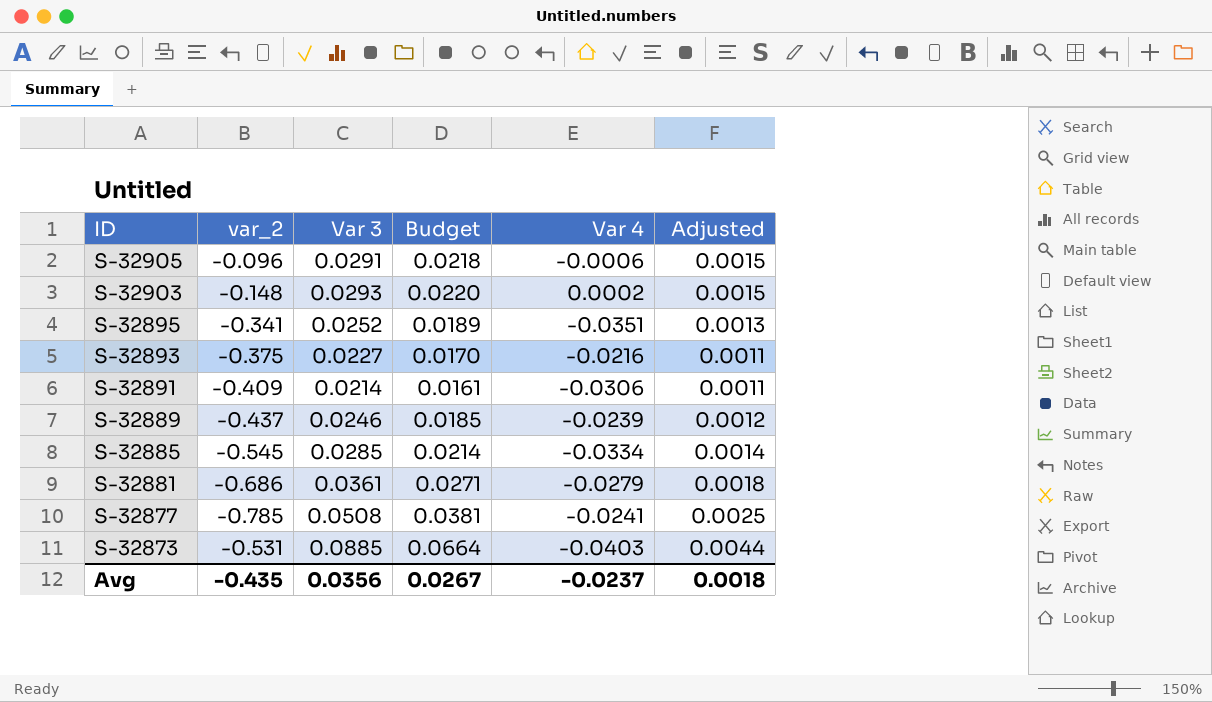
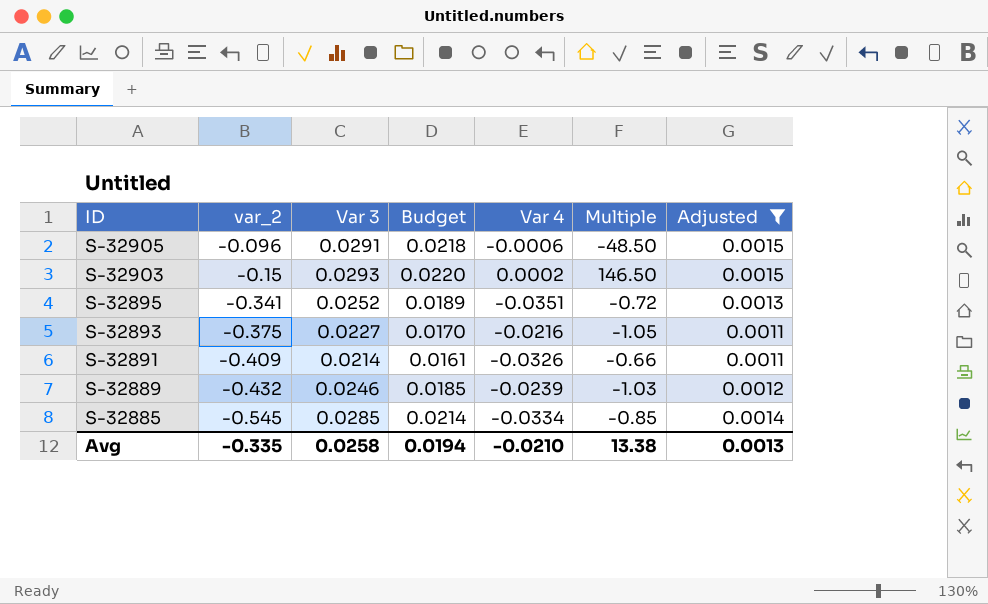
filter: none -> Adjusted <= 0.0015
column Multiple | formula: none -> [Var 3] / [Var 4]
S-32903 | var_2: -0.148 -> -0.15
S-32891 | Var 4: -0.0306 -> -0.0326
S-32889 | var_2: -0.437 -> -0.432
Avg | var_2: -0.435 -> -0.335
Avg | Var 3: 0.0356 -> 0.0258
Avg | Budget: 0.0267 -> 0.0194
Avg | Var 4: -0.0237 -> -0.0210
Avg | Adjusted: 0.0018 -> 0.0013

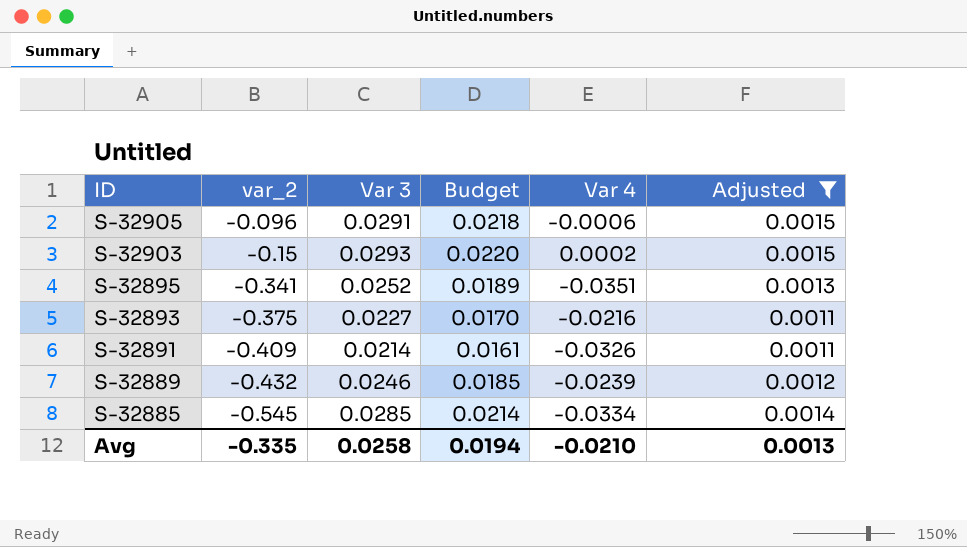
column Multiple | formula: [Var 3] / [Var 4] -> none

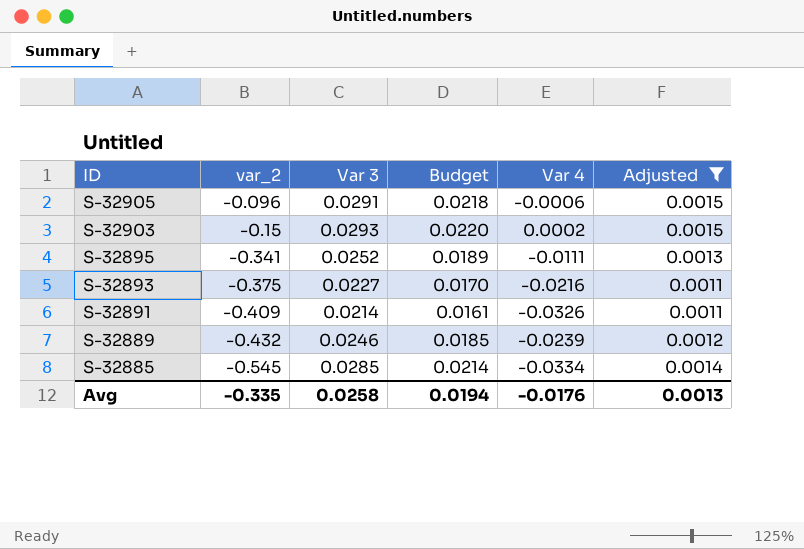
S-32895 | Var 4: -0.0351 -> -0.0111
Avg | Var 4: -0.0210 -> -0.0176

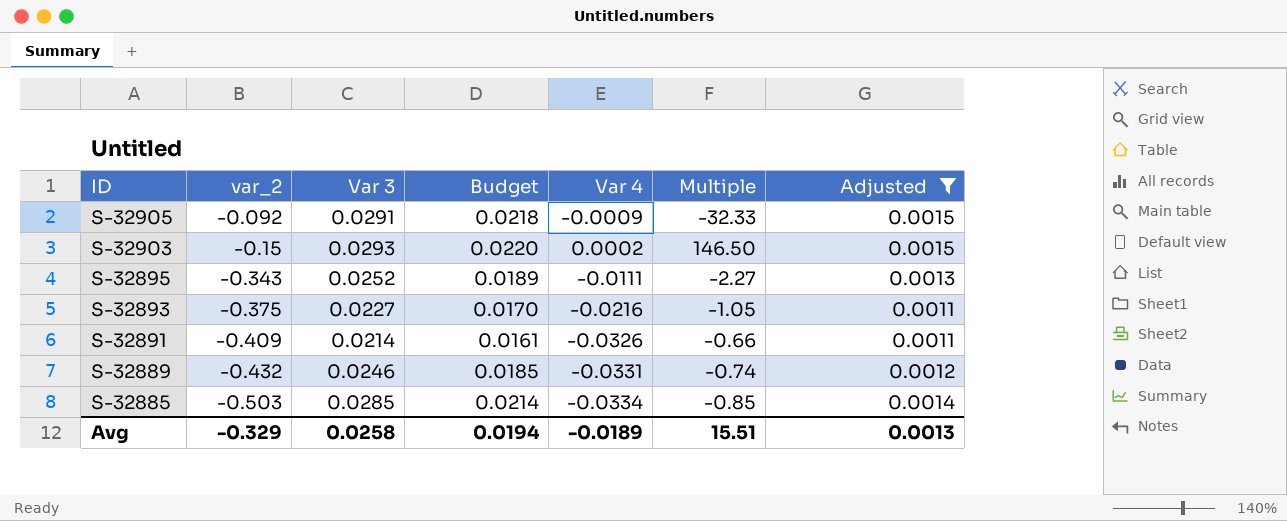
column Multiple | formula: none -> [Var 3] / [Var 4]
S-32905 | var_2: -0.096 -> -0.092
S-32905 | Var 4: -0.0006 -> -0.0009
S-32895 | var_2: -0.341 -> -0.343
S-32889 | Var 4: -0.0239 -> -0.0331
S-32885 | var_2: -0.545 -> -0.503
Avg | var_2: -0.335 -> -0.329
Avg | Var 4: -0.0176 -> -0.0189

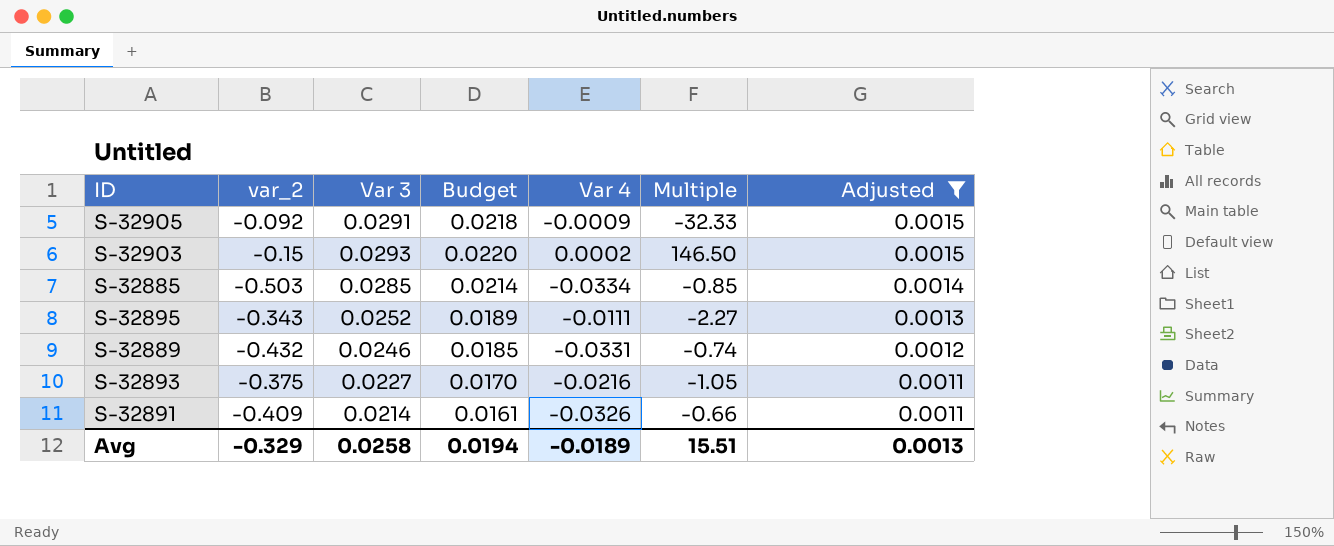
row order: ID descending -> Adjusted descending

